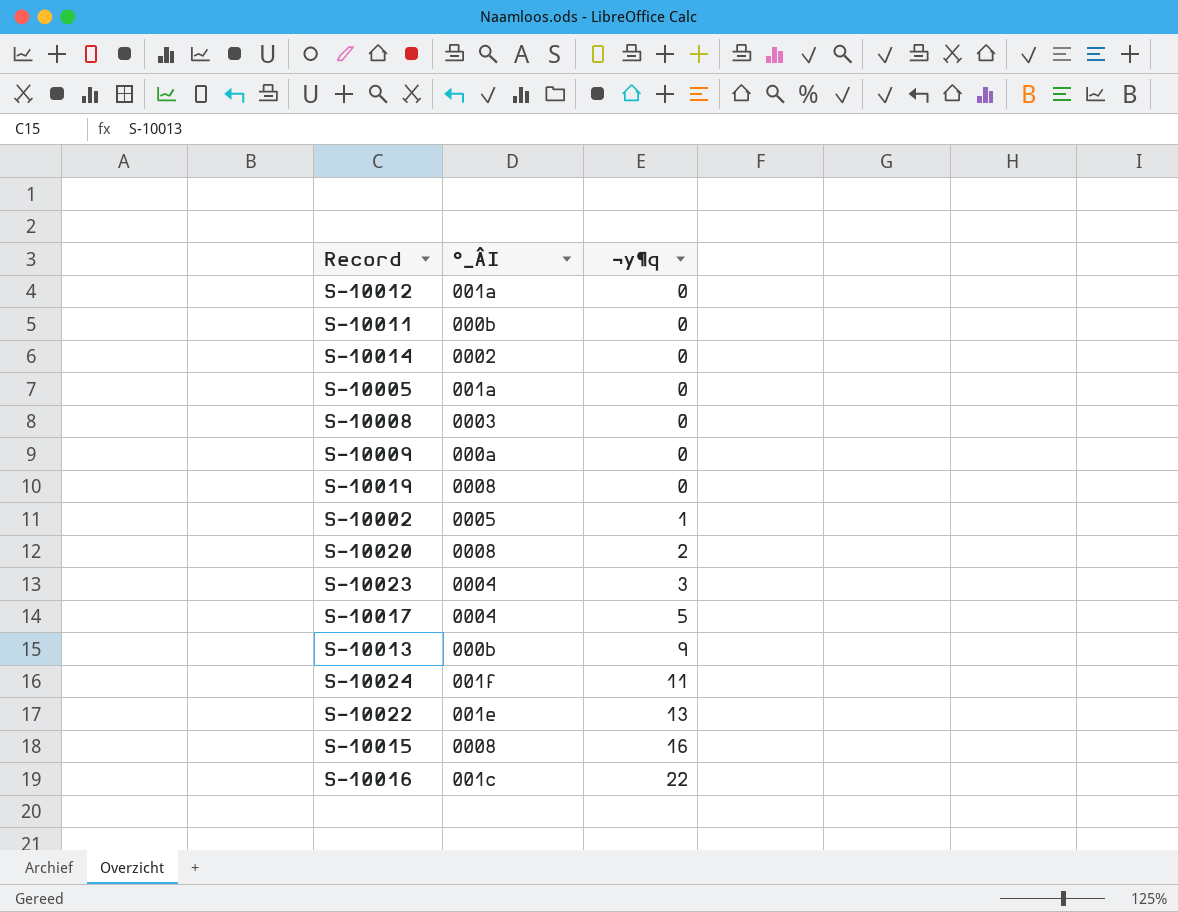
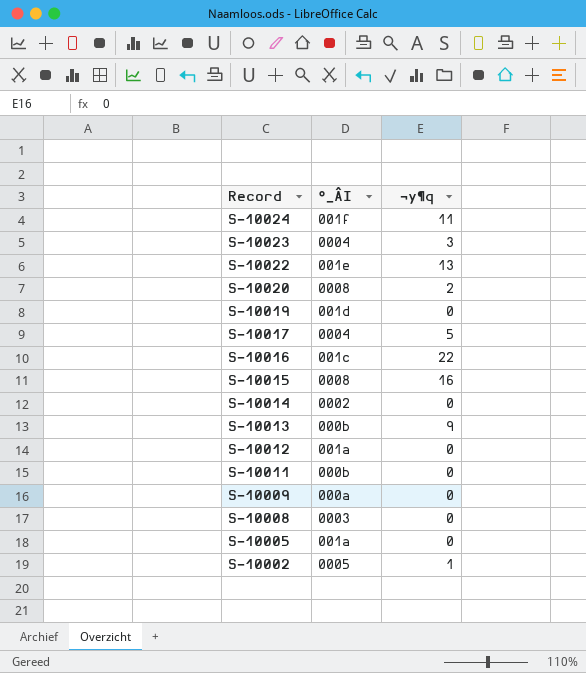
row order: ¬y¶q ascending -> Record descending
S-10019 | °_ÂI: 0008 -> 001d

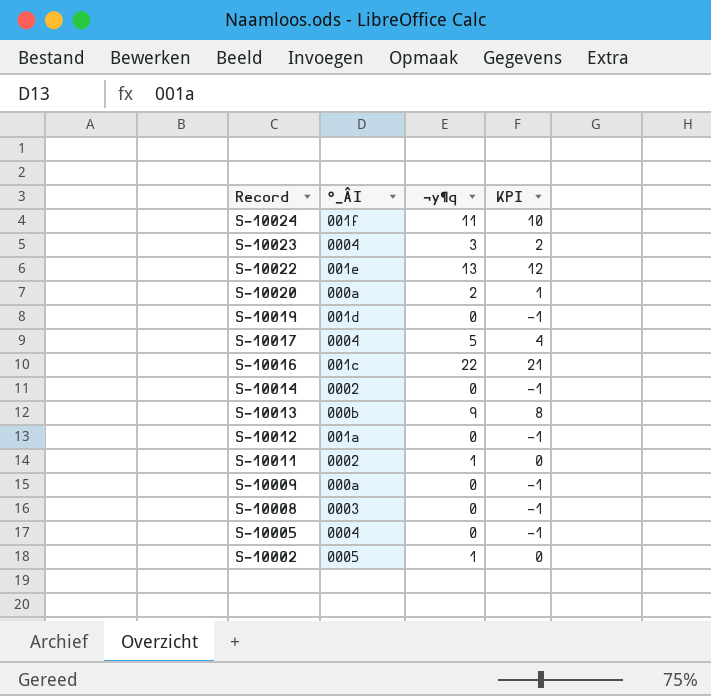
column KPI | formula: none -> [¬y¶q] - 1
row S-10015: 0008 | 16 -> none
S-10020 | °_ÂI: 0008 -> 000a
S-10011 | °_ÂI: 000b -> 0002
S-10011 | ¬y¶q: 0 -> 1
S-10005 | °_ÂI: 001a -> 0004

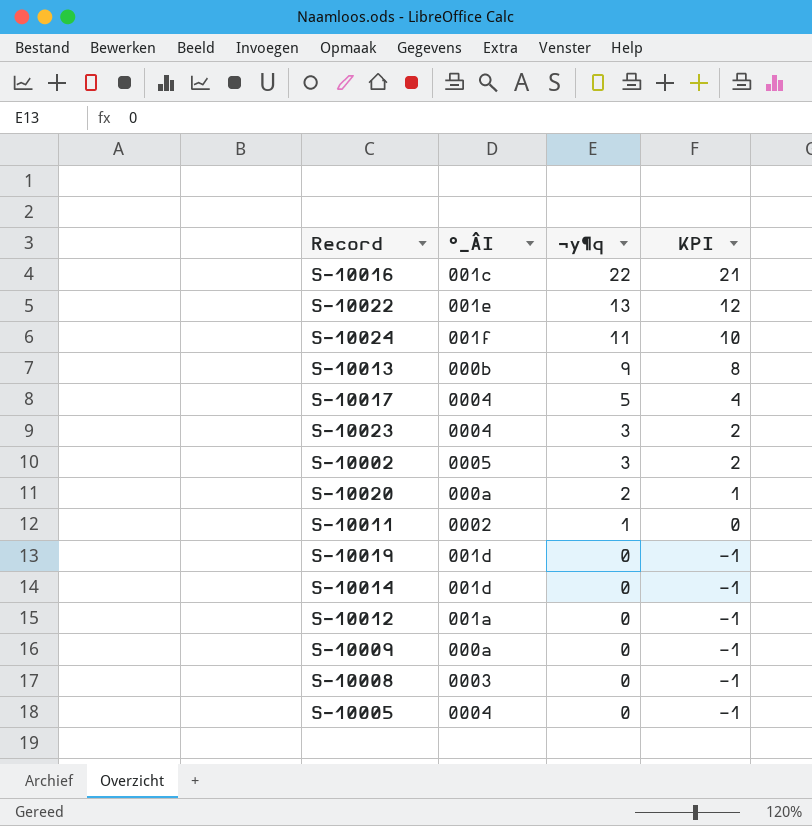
row order: Record descending -> ¬y¶q descending
S-10002 | ¬y¶q: 1 -> 3
S-10002 | KPI: 0 -> 2
S-10014 | °_ÂI: 0002 -> 001d

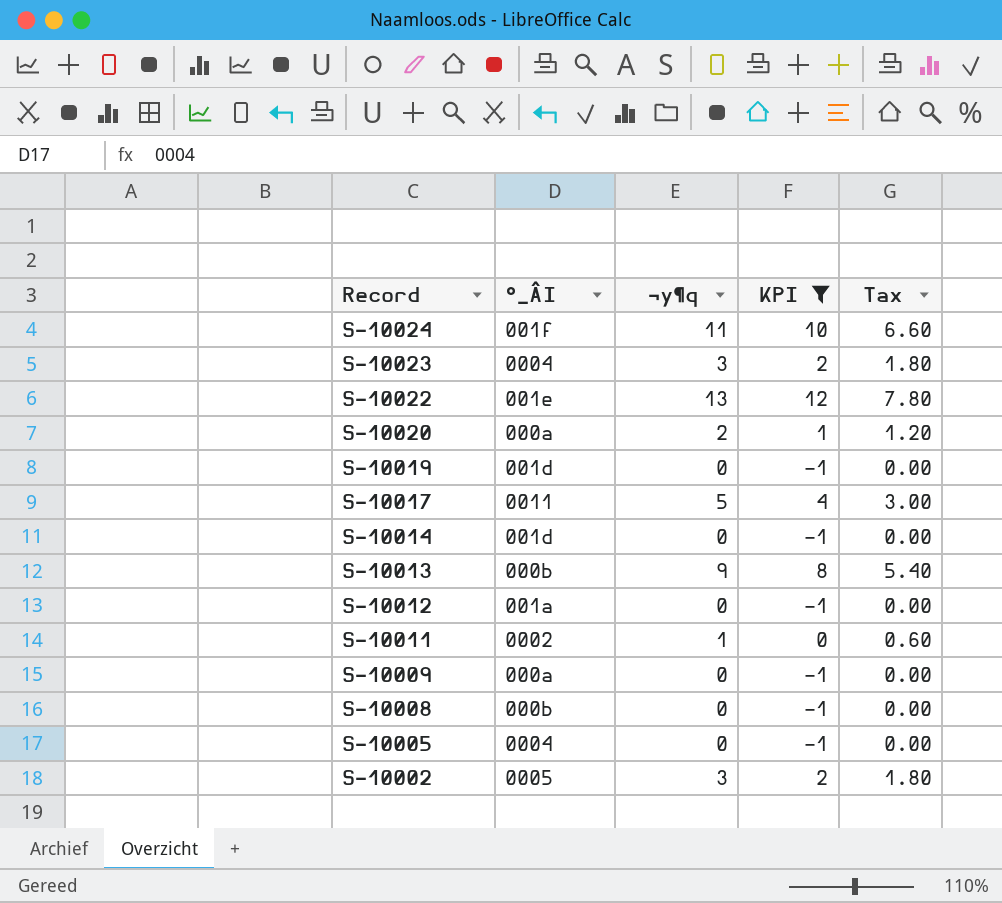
filter: none -> KPI != 21
row order: ¬y¶q descending -> Record descending
column Tax | formula: none -> [¬y¶q] * 0.6
S-10017 | °_ÂI: 0004 -> 0011
S-10008 | °_ÂI: 0003 -> 000b

